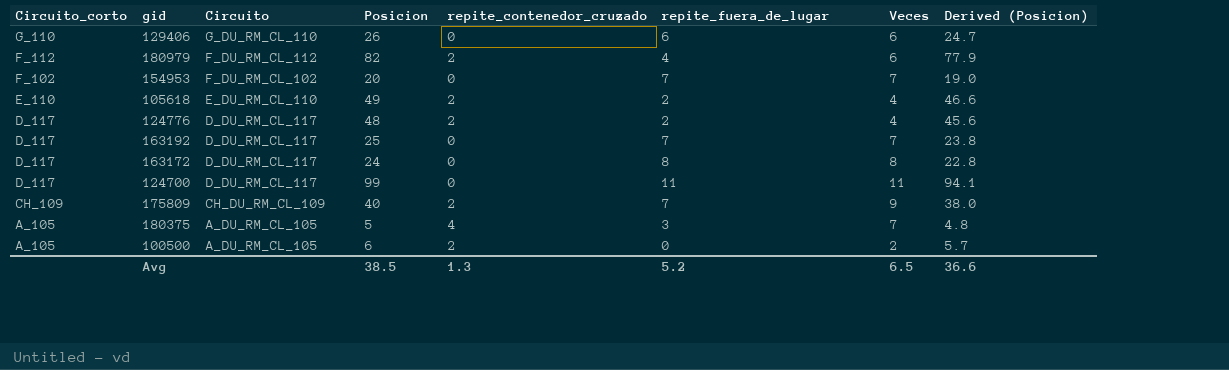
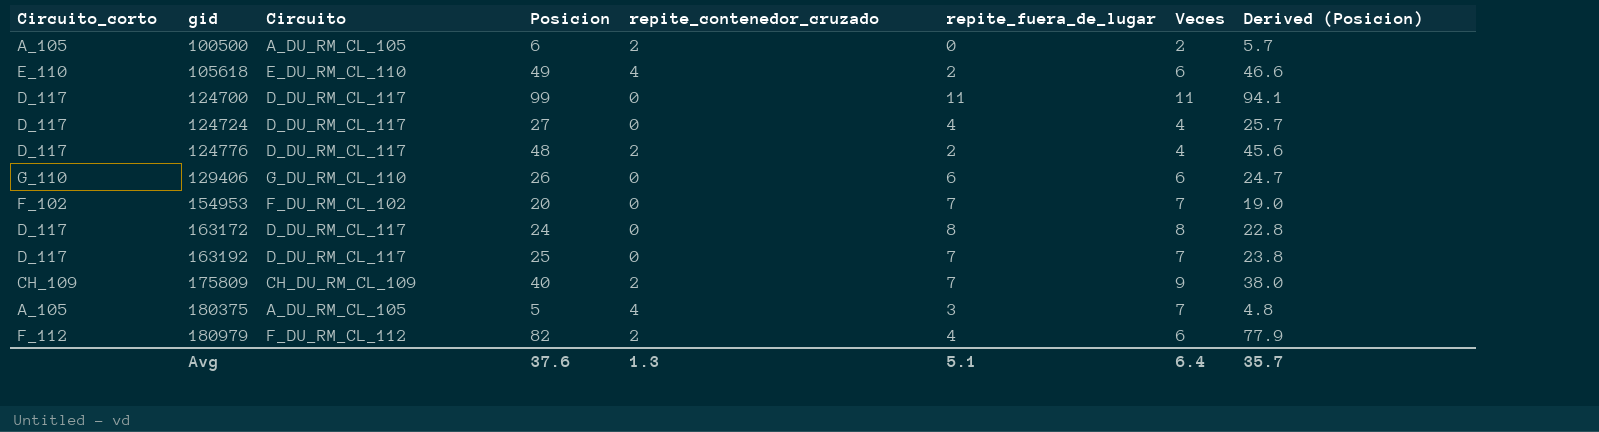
row order: Circuito_corto descending -> gid ascending
105618 | repite_contenedor_cruzado: 2 -> 4
105618 | Veces: 4 -> 6
row 124724: none -> D_117 | D_DU_RM_CL_117 | 27 | 0 | 4 | 4 | 25.7
Avg | Posicion: 38.5 -> 37.6
Avg | repite_fuera_de_lugar: 5.2 -> 5.1
Avg | Veces: 6.5 -> 6.4
Avg | Derived (Posicion): 36.6 -> 35.7

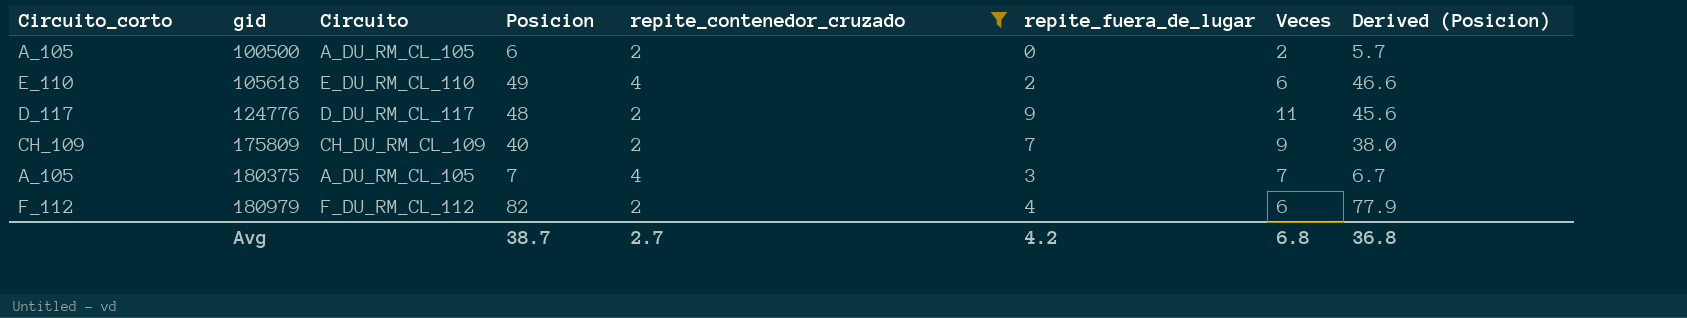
filter: none -> repite_contenedor_cruzado != 0
124776 | repite_fuera_de_lugar: 2 -> 9
124776 | Veces: 4 -> 11
180375 | Posicion: 5 -> 7
180375 | Derived (Posicion): 4.8 -> 6.7
Avg | Posicion: 37.6 -> 38.7
Avg | repite_contenedor_cruzado: 1.3 -> 2.7
Avg | repite_fuera_de_lugar: 5.1 -> 4.2
Avg | Veces: 6.4 -> 6.8
Avg | Derived (Posicion): 35.7 -> 36.8

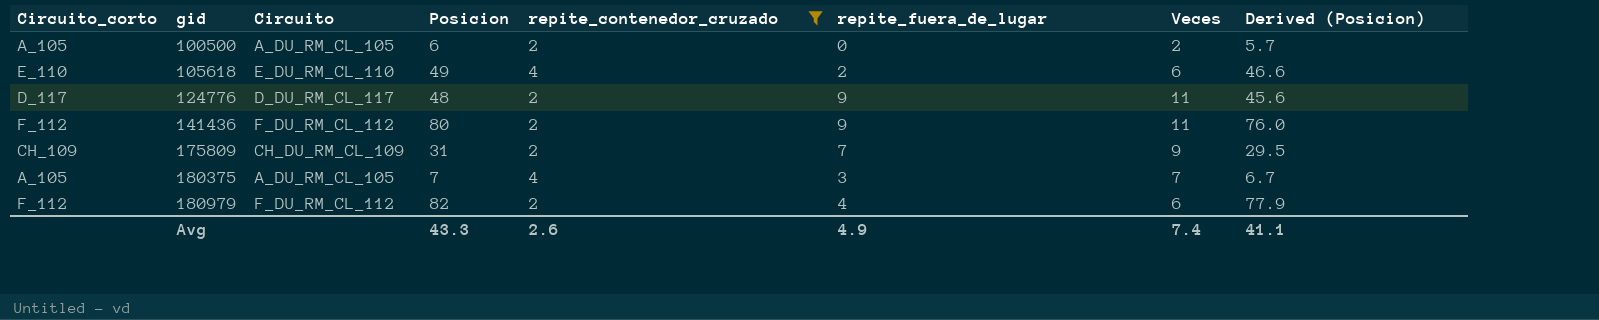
row 141436: none -> F_112 | F_DU_RM_CL_112 | 80 | 2 | 9 | 11 | 76.0
175809 | Posicion: 40 -> 31
175809 | Derived (Posicion): 38.0 -> 29.5
Avg | Posicion: 38.7 -> 43.3
Avg | repite_contenedor_cruzado: 2.7 -> 2.6
Avg | repite_fuera_de_lugar: 4.2 -> 4.9
Avg | Veces: 6.8 -> 7.4
Avg | Derived (Posicion): 36.8 -> 41.1

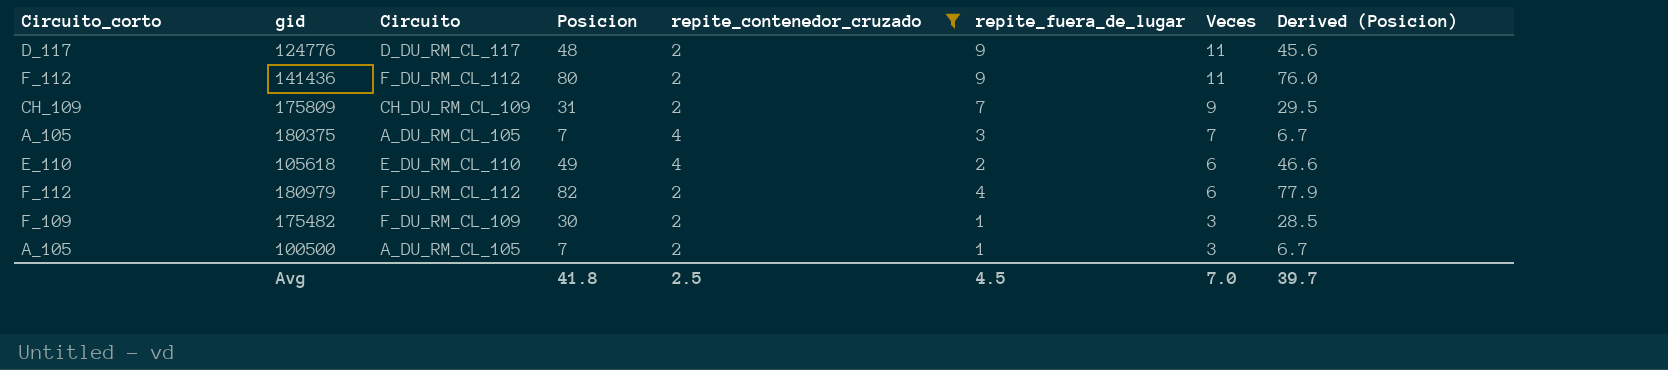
row order: gid ascending -> Veces descending
row 175482: none -> F_109 | F_DU_RM_CL_109 | 30 | 2 | 1 | 3 | 28.5
100500 | Posicion: 6 -> 7
100500 | repite_fuera_de_lugar: 0 -> 1
100500 | Veces: 2 -> 3
100500 | Derived (Posicion): 5.7 -> 6.7
Avg | Posicion: 43.3 -> 41.8
Avg | repite_contenedor_cruzado: 2.6 -> 2.5
Avg | repite_fuera_de_lugar: 4.9 -> 4.5
Avg | Veces: 7.4 -> 7.0
Avg | Derived (Posicion): 41.1 -> 39.7

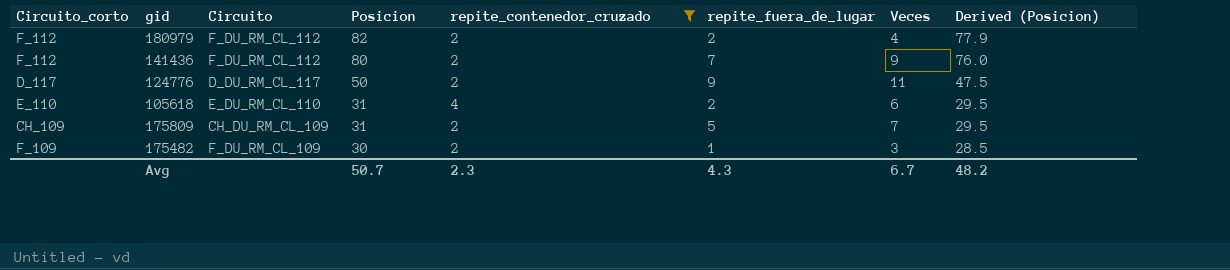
row order: Veces descending -> Posicion descending
row 180375: A_105 | A_DU_RM_CL_105 | 7 | 4 | 3 | 7 | 6.7 -> none
row 100500: A_105 | A_DU_RM_CL_105 | 7 | 2 | 1 | 3 | 6.7 -> none
180979 | repite_fuera_de_lugar: 4 -> 2
180979 | Veces: 6 -> 4
141436 | repite_fuera_de_lugar: 9 -> 7
141436 | Veces: 11 -> 9
124776 | Posicion: 48 -> 50
124776 | Derived (Posicion): 45.6 -> 47.5
105618 | Posicion: 49 -> 31
105618 | Derived (Posicion): 46.6 -> 29.5
175809 | repite_fuera_de_lugar: 7 -> 5
175809 | Veces: 9 -> 7
Avg | Posicion: 41.8 -> 50.7
Avg | repite_contenedor_cruzado: 2.5 -> 2.3
Avg | repite_fuera_de_lugar: 4.5 -> 4.3
Avg | Veces: 7.0 -> 6.7
Avg | Derived (Posicion): 39.7 -> 48.2

